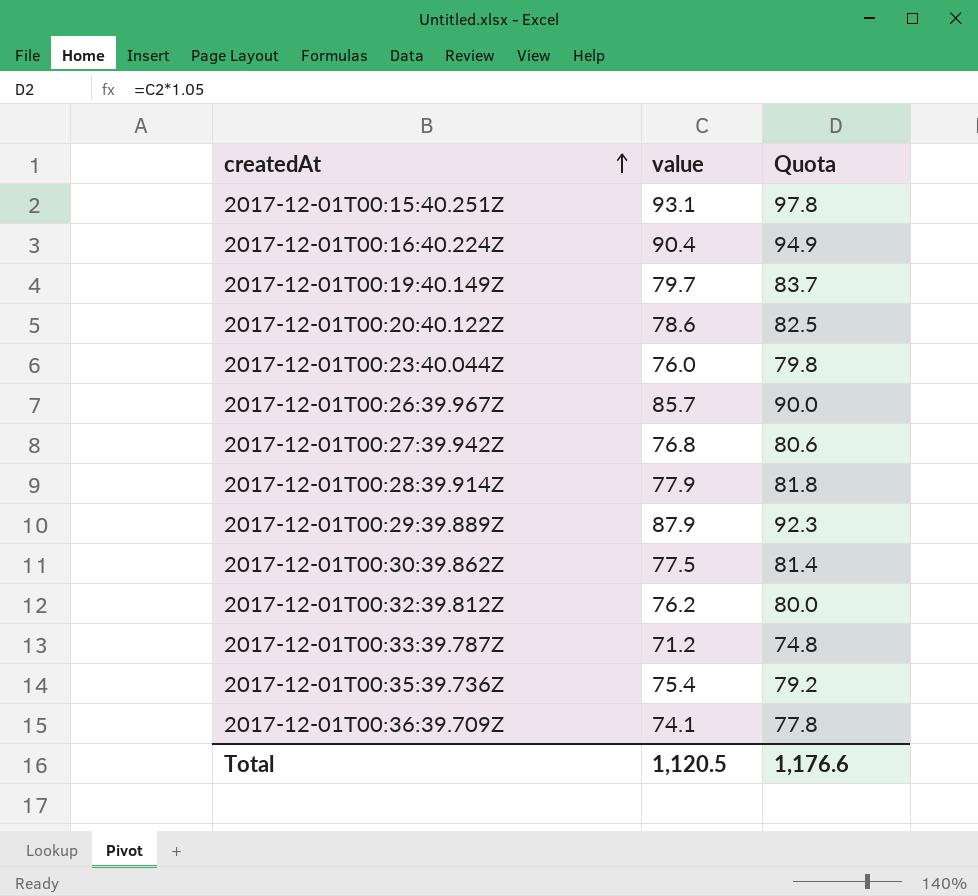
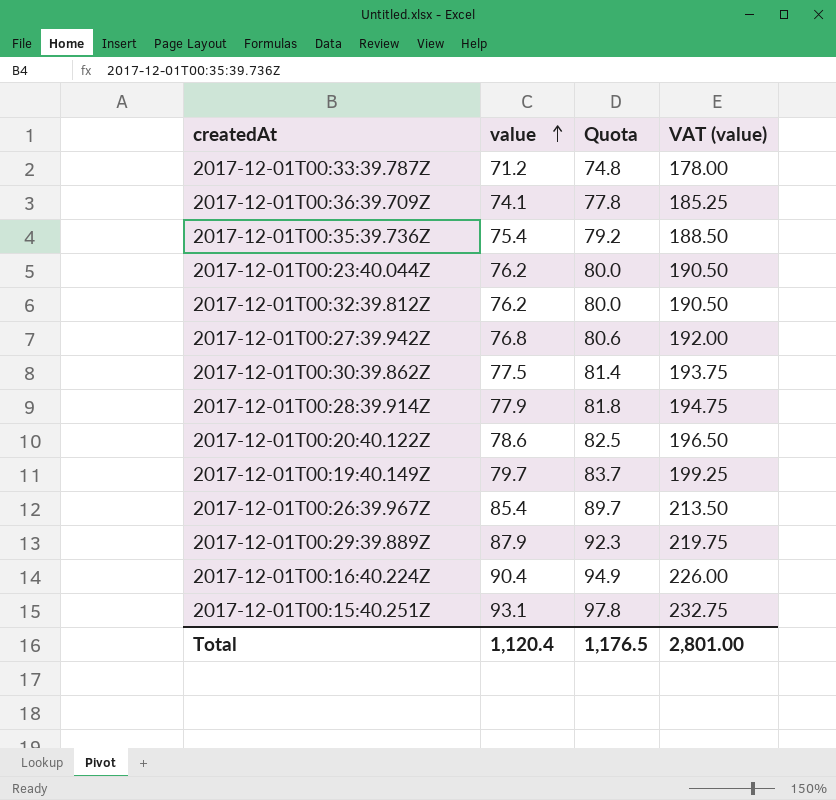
row order: createdAt ascending -> value ascending
column VAT (value) | formula: none -> [value] * 2.5
2017-12-01T00:23:40.044Z | value: 76.0 -> 76.2
2017-12-01T00:23:40.044Z | Quota: 79.8 -> 80.0
2017-12-01T00:26:39.967Z | value: 85.7 -> 85.4
2017-12-01T00:26:39.967Z | Quota: 90.0 -> 89.7
Total | value: 1,120.5 -> 1,120.4
Total | Quota: 1,176.6 -> 1,176.5

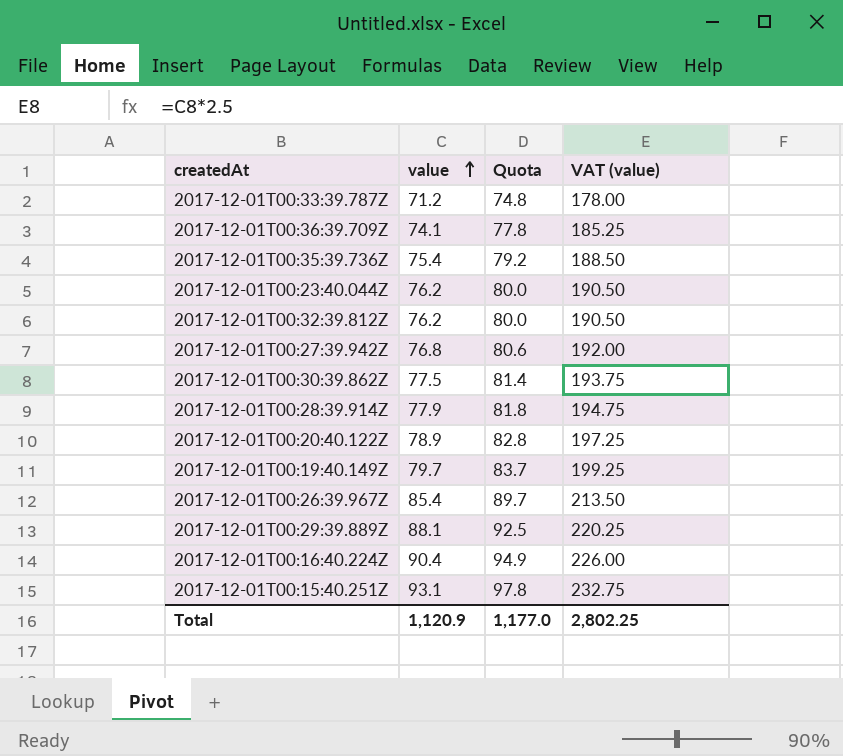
2017-12-01T00:20:40.122Z | value: 78.6 -> 78.9
2017-12-01T00:20:40.122Z | Quota: 82.5 -> 82.8
2017-12-01T00:20:40.122Z | VAT (value): 196.50 -> 197.25
2017-12-01T00:29:39.889Z | value: 87.9 -> 88.1
2017-12-01T00:29:39.889Z | Quota: 92.3 -> 92.5
2017-12-01T00:29:39.889Z | VAT (value): 219.75 -> 220.25
Total | value: 1,120.4 -> 1,120.9
Total | Quota: 1,176.5 -> 1,177.0
Total | VAT (value): 2,801.00 -> 2,802.25

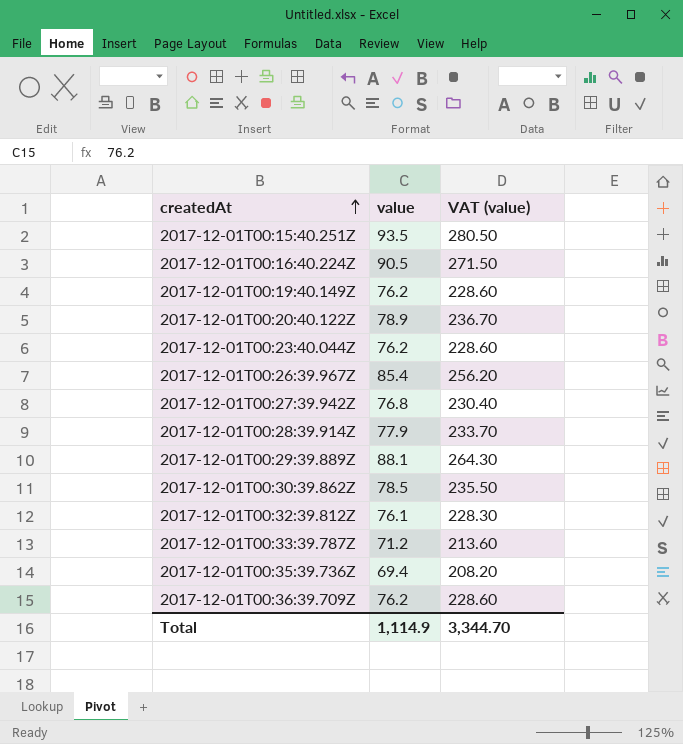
row order: value ascending -> createdAt ascending
column Quota | formula: [value] * 1.05 -> none
column VAT (value) | formula: [value] * 2.5 -> [value] * 3
2017-12-01T00:15:40.251Z | value: 93.1 -> 93.5
2017-12-01T00:16:40.224Z | value: 90.4 -> 90.5
2017-12-01T00:19:40.149Z | value: 79.7 -> 76.2
2017-12-01T00:30:39.862Z | value: 77.5 -> 78.5
2017-12-01T00:32:39.812Z | value: 76.2 -> 76.1
2017-12-01T00:35:39.736Z | value: 75.4 -> 69.4
2017-12-01T00:36:39.709Z | value: 74.1 -> 76.2
Total | value: 1,120.9 -> 1,114.9
Total | VAT (value): 2,802.25 -> 3,344.70

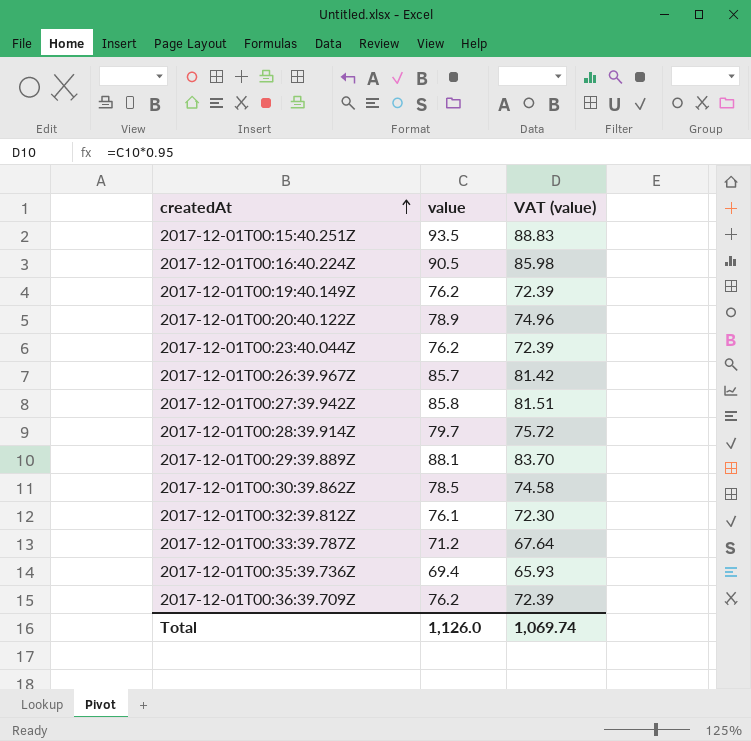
column VAT (value) | formula: [value] * 3 -> [value] * 0.95
2017-12-01T00:26:39.967Z | value: 85.4 -> 85.7
2017-12-01T00:27:39.942Z | value: 76.8 -> 85.8
2017-12-01T00:28:39.914Z | value: 77.9 -> 79.7
Total | value: 1,114.9 -> 1,126.0
Total | VAT (value): 3,344.70 -> 1,069.74

